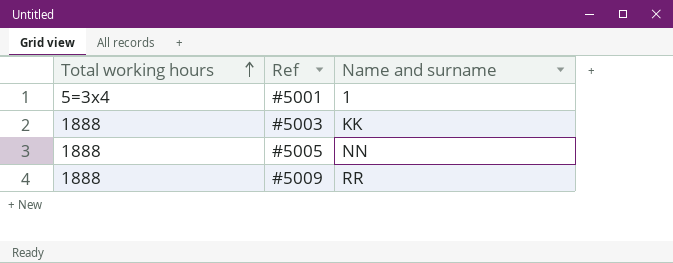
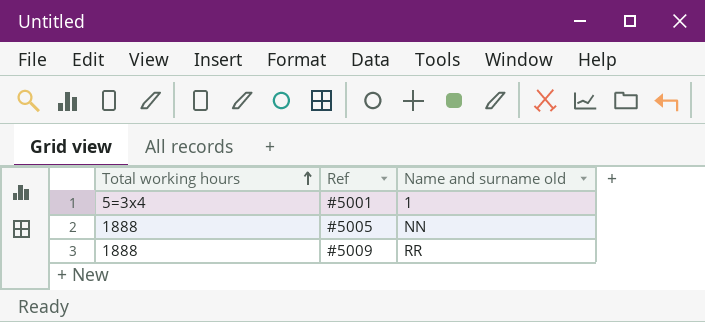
column name: Name and surname -> Name and surname old
row #5003: 1888 | KK -> none

